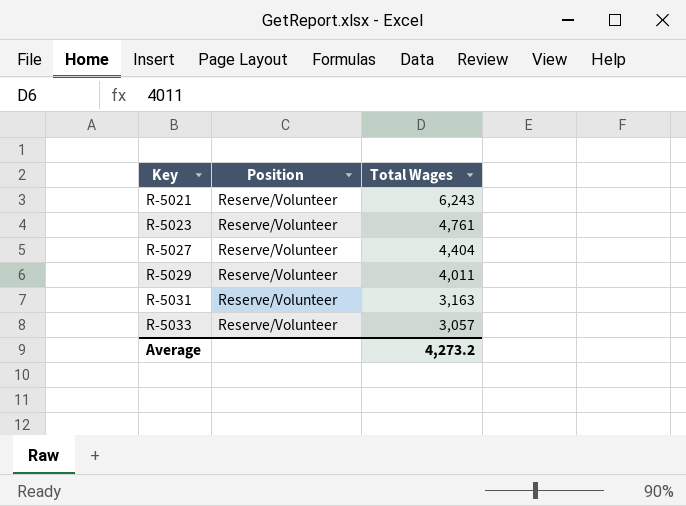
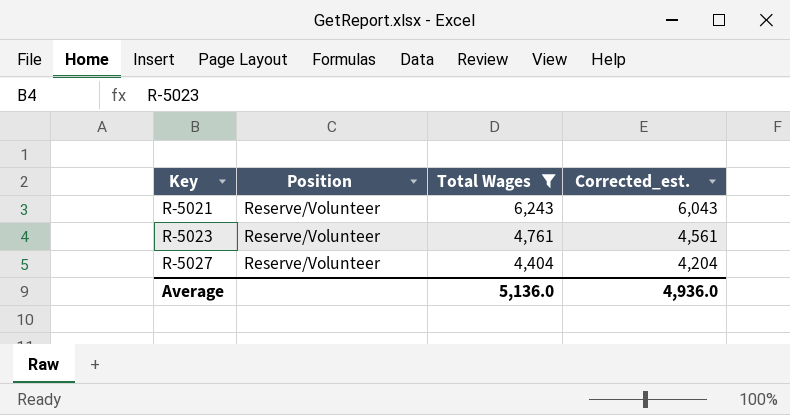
filter: none -> Total Wages >= 4,404
column Corrected_est. | formula: none -> [Total Wages] - 200
Average | Total Wages: 4,273.2 -> 5,136.0

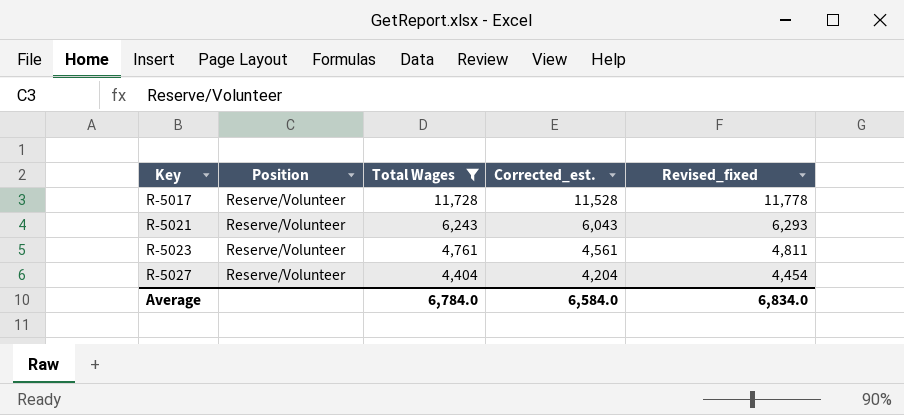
column Revised_fixed | formula: none -> [Total Wages] + 50
row R-5017: none -> Reserve/Volunteer | 11,728 | 11,528 | 11,778
Average | Total Wages: 5,136.0 -> 6,784.0
Average | Corrected_est.: 4,936.0 -> 6,584.0

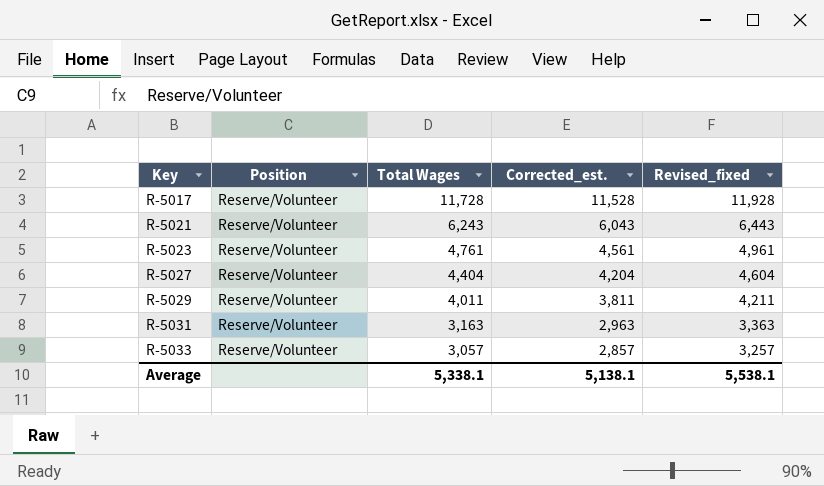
filter: Total Wages >= 4,404 -> none
column Revised_fixed | formula: [Total Wages] + 50 -> [Total Wages] + 200
Average | Total Wages: 6,784.0 -> 5,338.1
Average | Corrected_est.: 6,584.0 -> 5,138.1
Average | Revised_fixed: 6,834.0 -> 5,538.1

